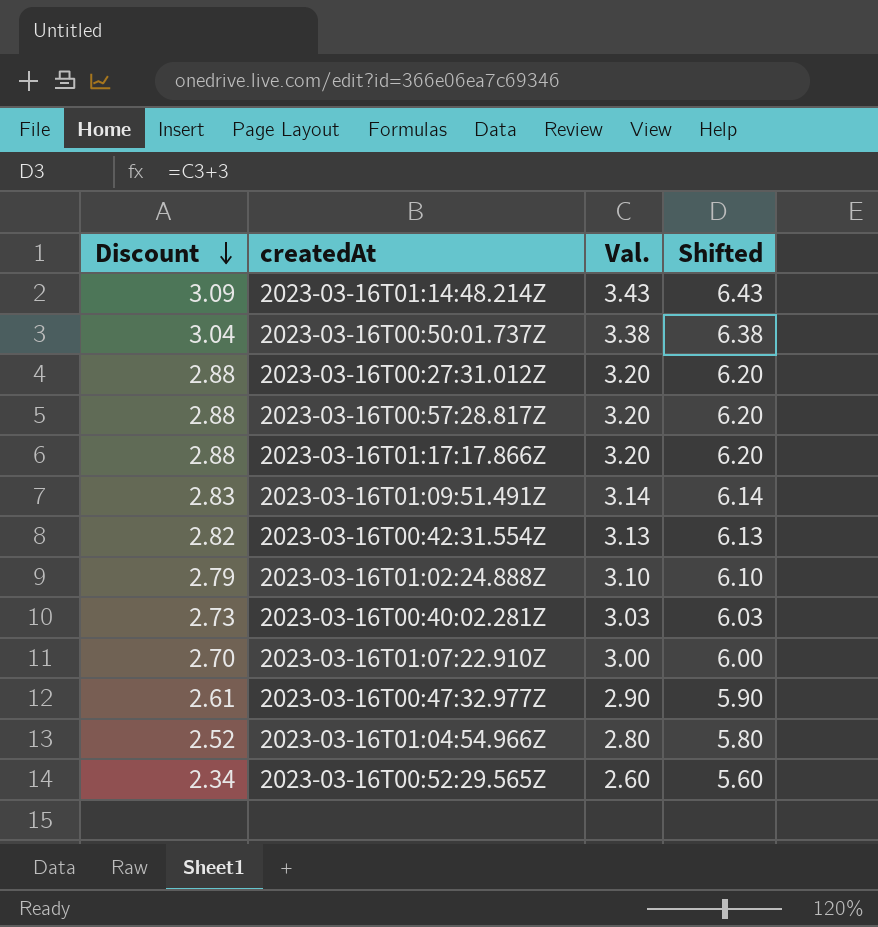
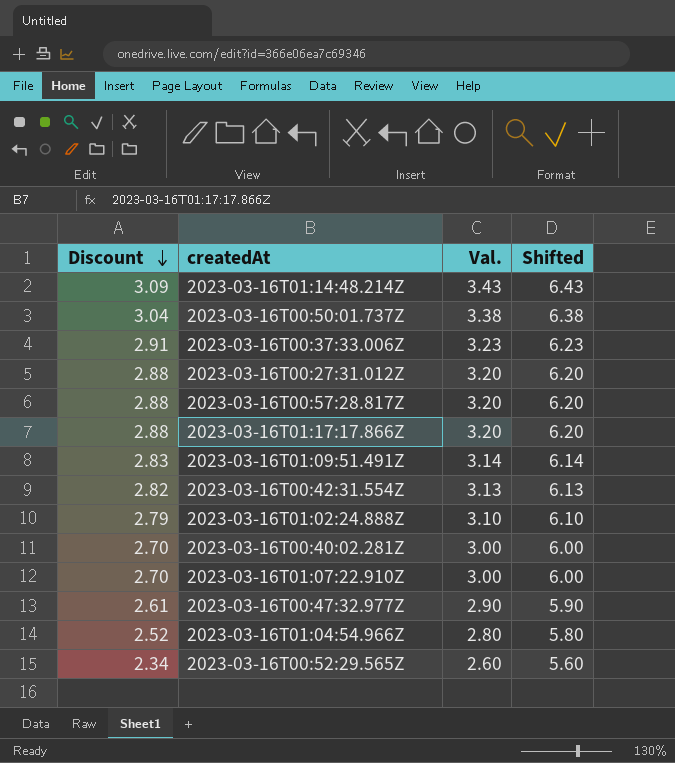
row 2023-03-16T00:37:33.006Z: none -> 2.91 | 3.23 | 6.23
2023-03-16T00:40:02.281Z | Discount: 2.73 -> 2.70
2023-03-16T00:40:02.281Z | Val.: 3.03 -> 3.00
2023-03-16T00:40:02.281Z | Shifted: 6.03 -> 6.00

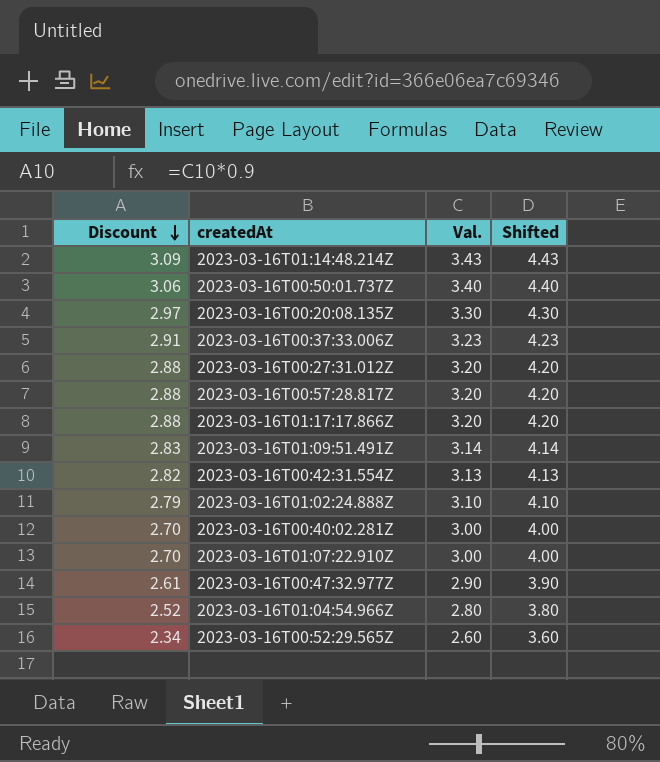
column Shifted | formula: [Val.] + 3 -> [Val.] + 1
2023-03-16T00:50:01.737Z | Discount: 3.04 -> 3.06
2023-03-16T00:50:01.737Z | Val.: 3.38 -> 3.40
row 2023-03-16T00:20:08.135Z: none -> 2.97 | 3.30 | 4.30

